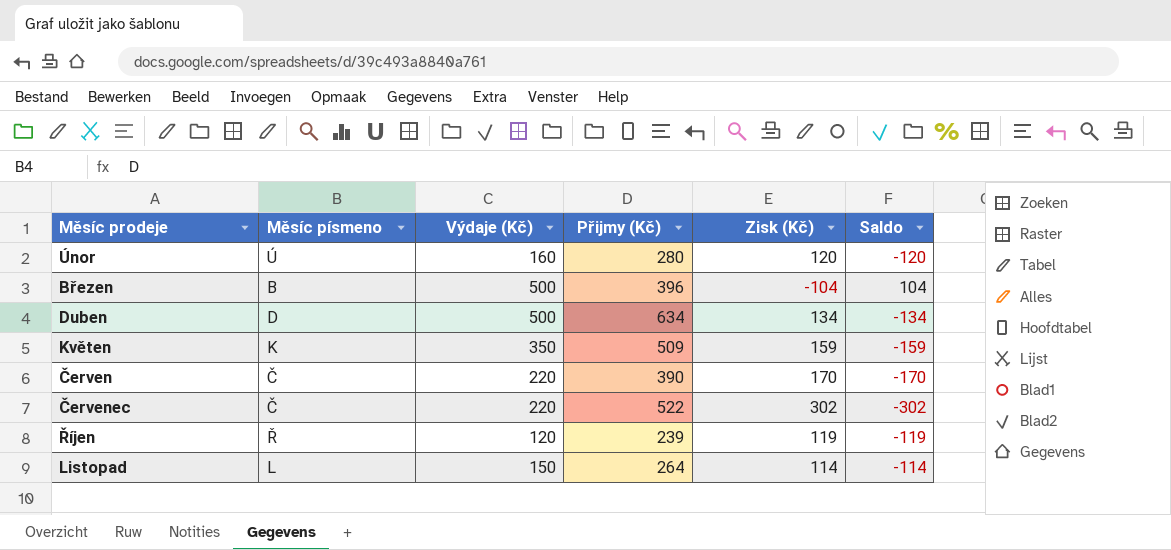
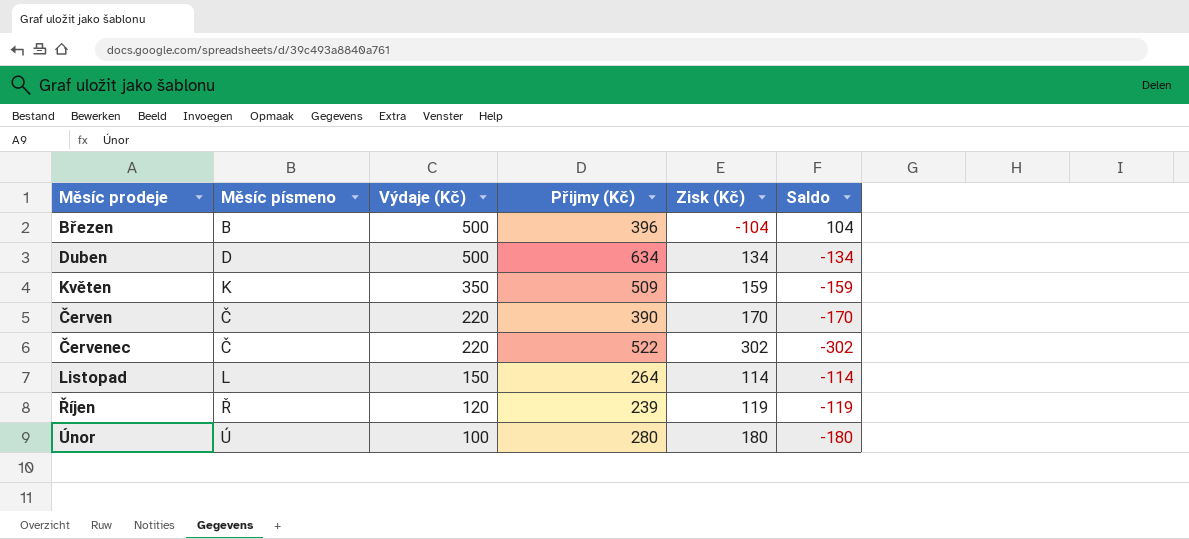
row order: Měsíc prodeje ascending -> Výdaje (Kč) descending
Únor | Výdaje (Kč): 160 -> 100
Únor | Zisk (Kč): 120 -> 180
Únor | Saldo: -120 -> -180

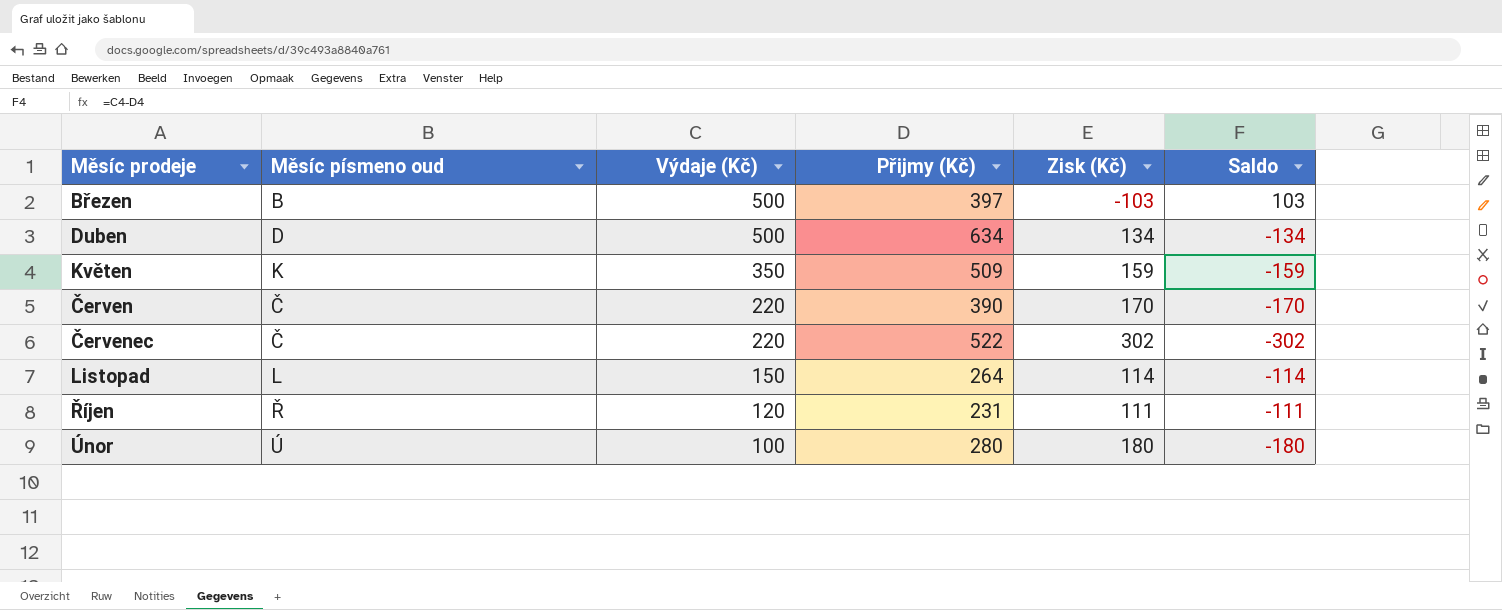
column name: Měsíc písmeno -> Měsíc písmeno oud
Březen | Přijmy (Kč): 396 -> 397
Březen | Zisk (Kč): -104 -> -103
Březen | Saldo: 104 -> 103
Říjen | Přijmy (Kč): 239 -> 231
Říjen | Zisk (Kč): 119 -> 111
Říjen | Saldo: -119 -> -111

